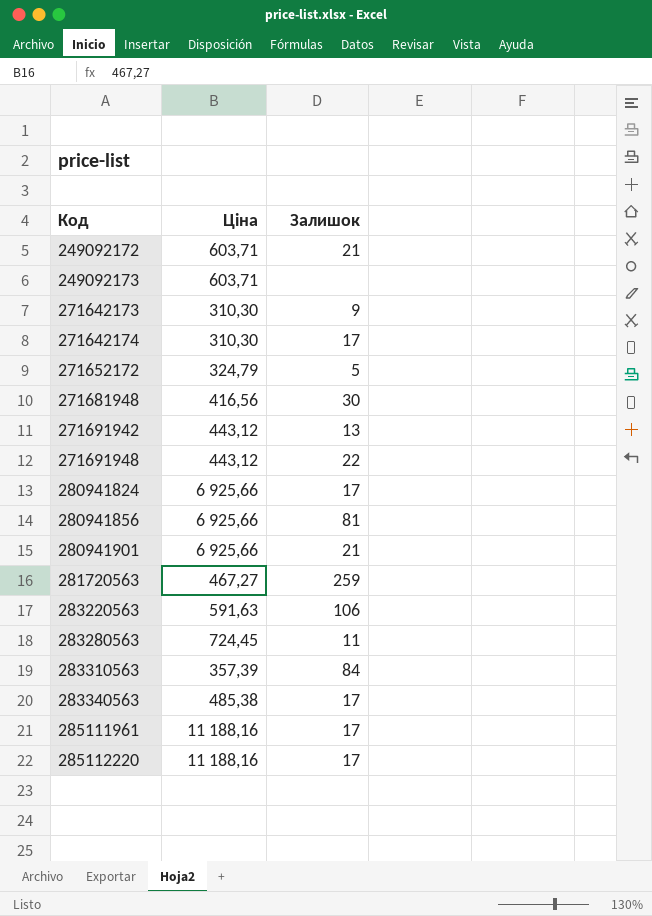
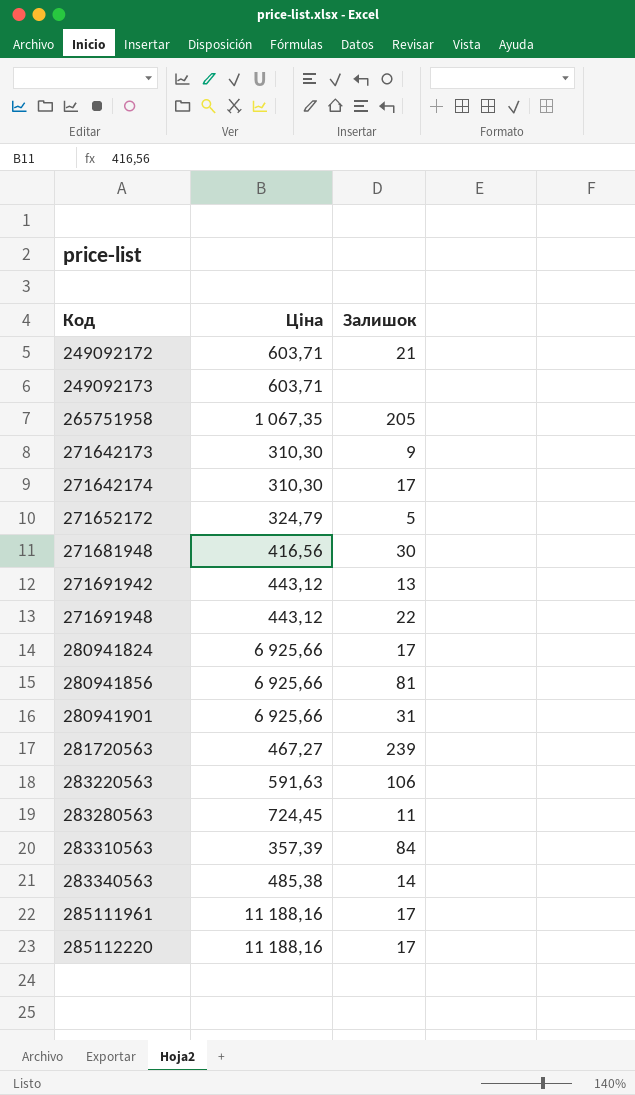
row 265751958: none -> 1 067,35 | 205
280941901 | Залишок: 21 -> 31
281720563 | Залишок: 259 -> 239
283340563 | Залишок: 17 -> 14

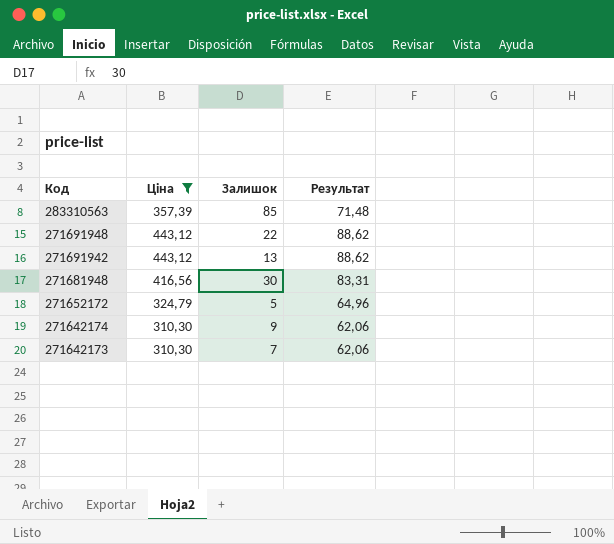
filter: none -> Ціна <= 443,12
row order: Код ascending -> Код descending
column Результат | formula: none -> [Ціна] * 0,2
283310563 | Залишок: 84 -> 85
271642174 | Залишок: 17 -> 9
271642173 | Залишок: 9 -> 7

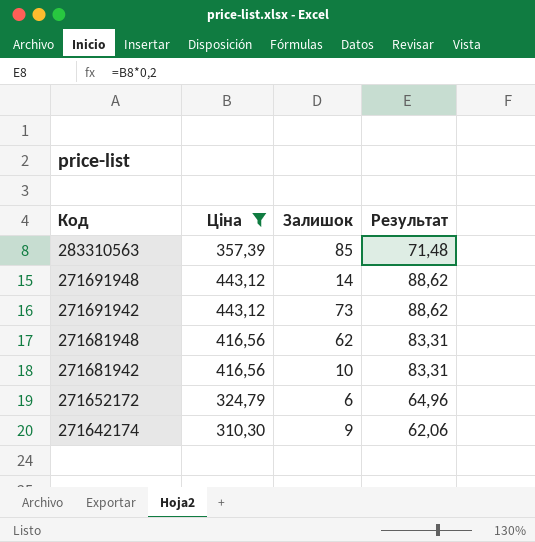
row 271642173: 310,30 | 7 | 62,06 -> none
271691948 | Залишок: 22 -> 14
271691942 | Залишок: 13 -> 73
271681948 | Залишок: 30 -> 62
row 271681942: none -> 416,56 | 10 | 83,31
271652172 | Залишок: 5 -> 6

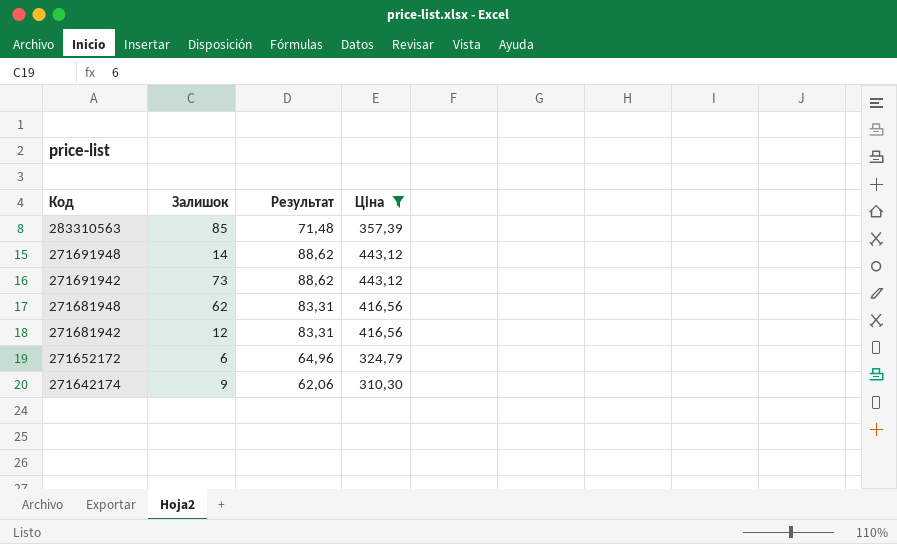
column Ціна | position: 2 -> 4
271681942 | Залишок: 10 -> 12

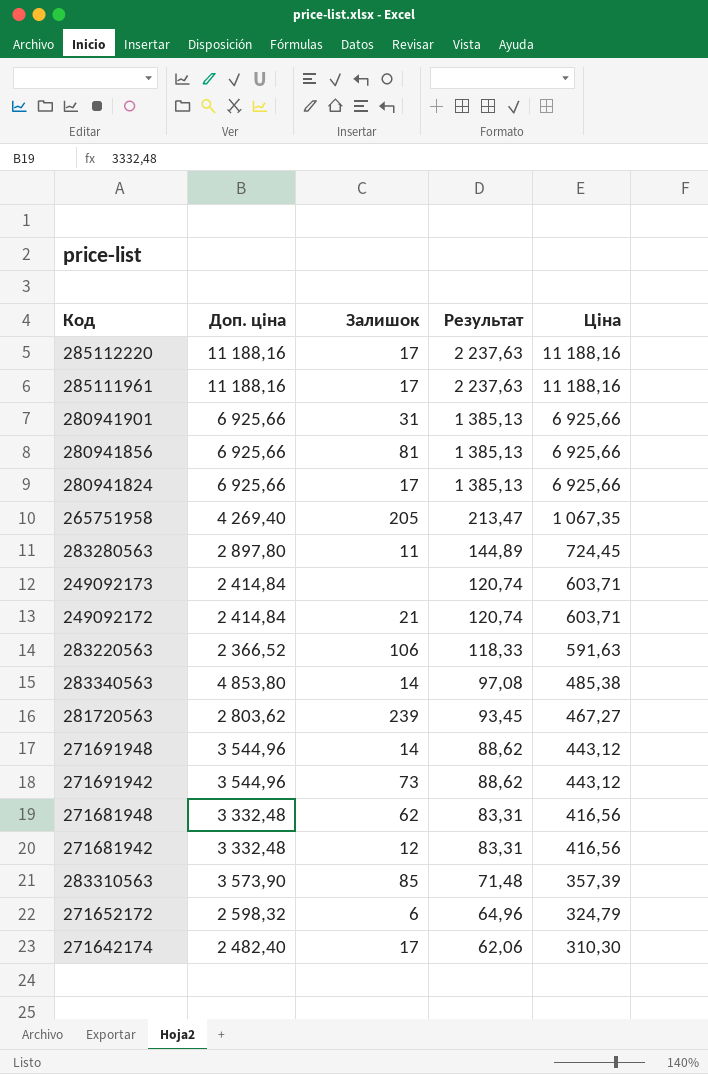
filter: Ціна <= 443,12 -> none
row order: Код descending -> Результат descending
column Доп. ціна | position: none -> 2
271642174 | Залишок: 9 -> 17

